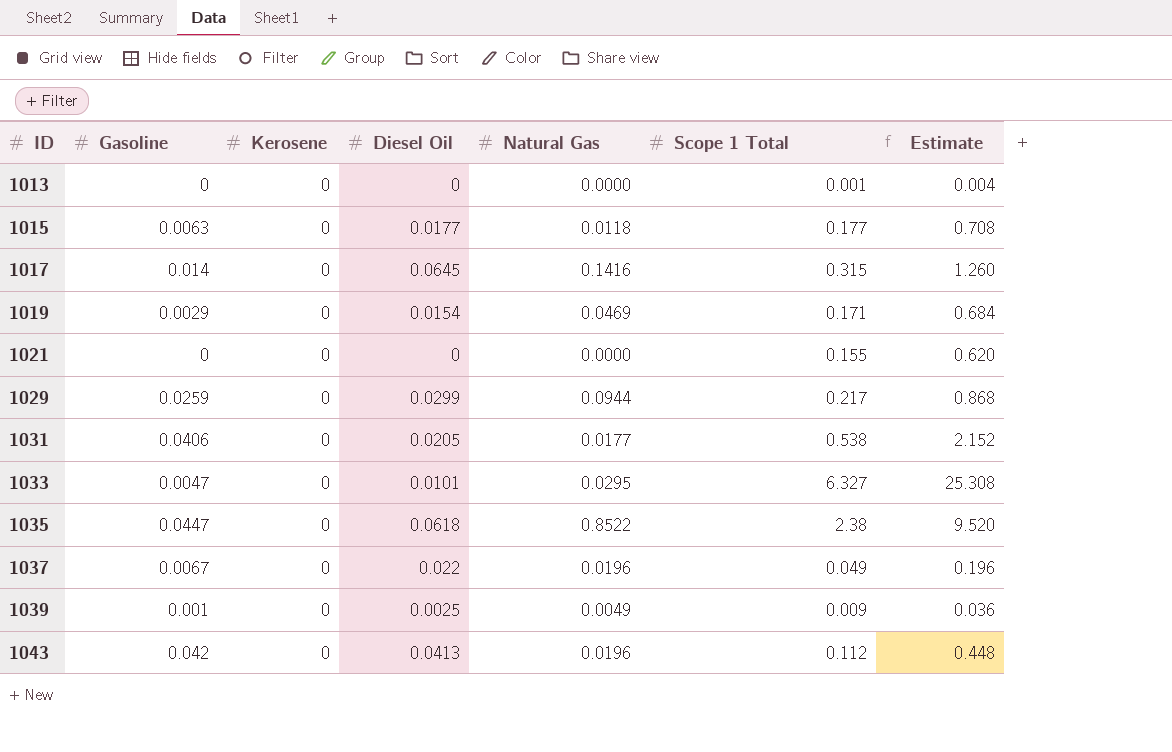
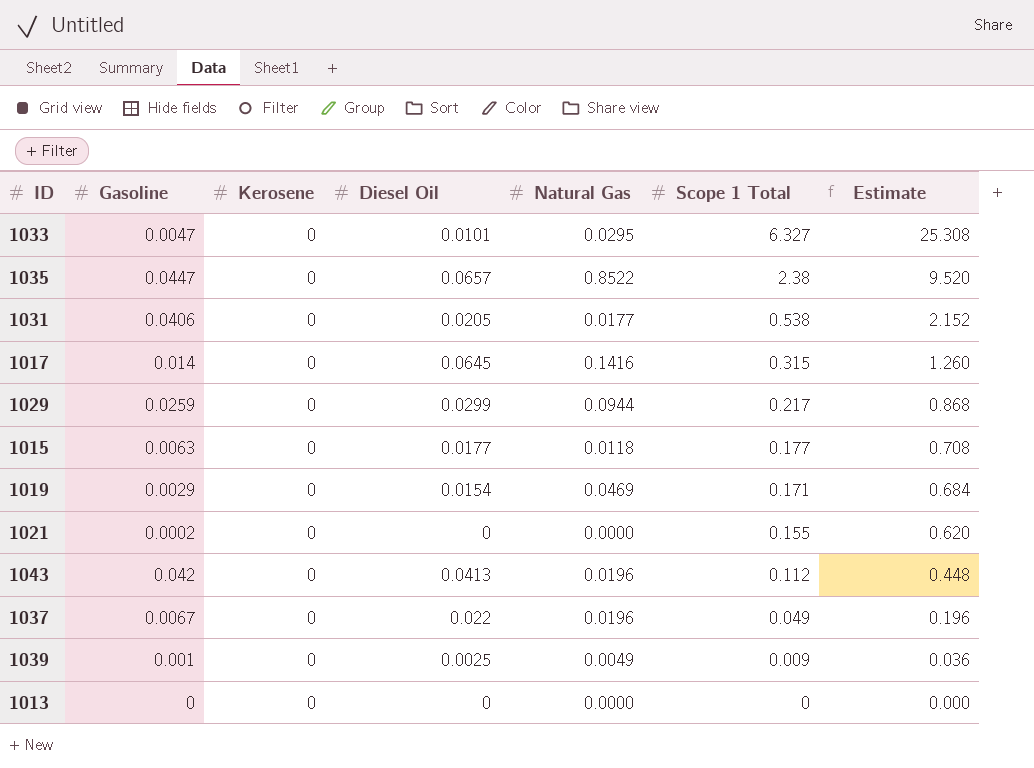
row order: ID ascending -> Scope 1 Total descending
1035 | Diesel Oil: 0.0618 -> 0.0657
1021 | Gasoline: 0 -> 0.0002
1013 | Scope 1 Total: 0.001 -> 0
1013 | Estimate: 0.004 -> 0.000

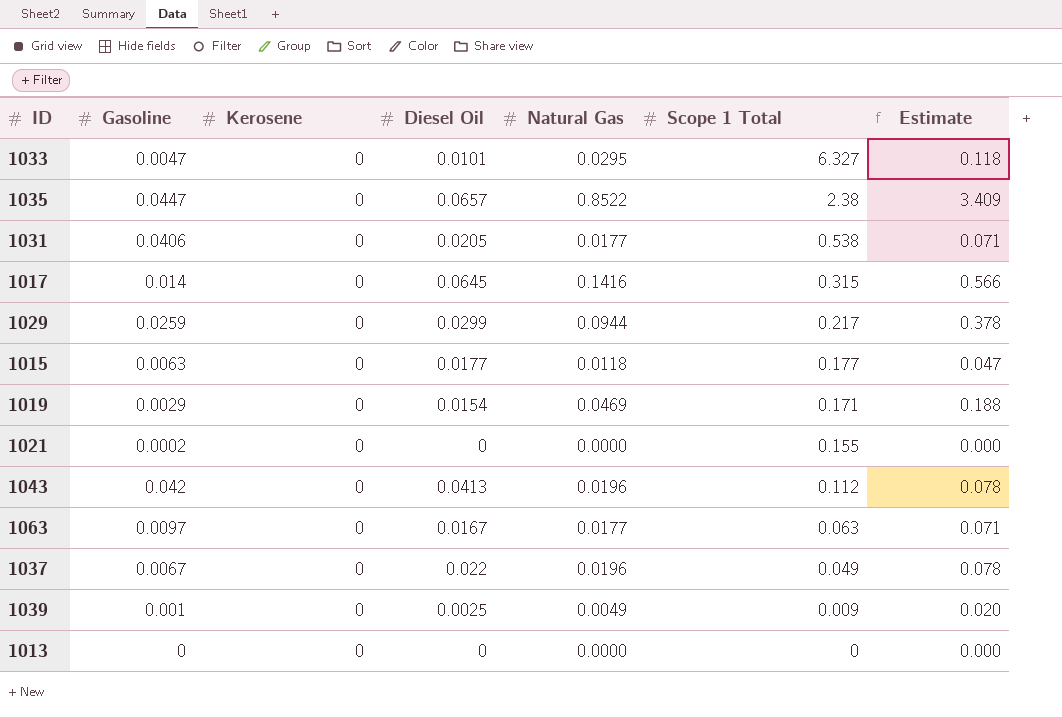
column Estimate | formula: [Scope 1 Total] * 4 -> [Natural Gas] * 4
row 1063: none -> 0.0097 | 0 | 0.0167 | 0.0177 | 0.063 | 0.071

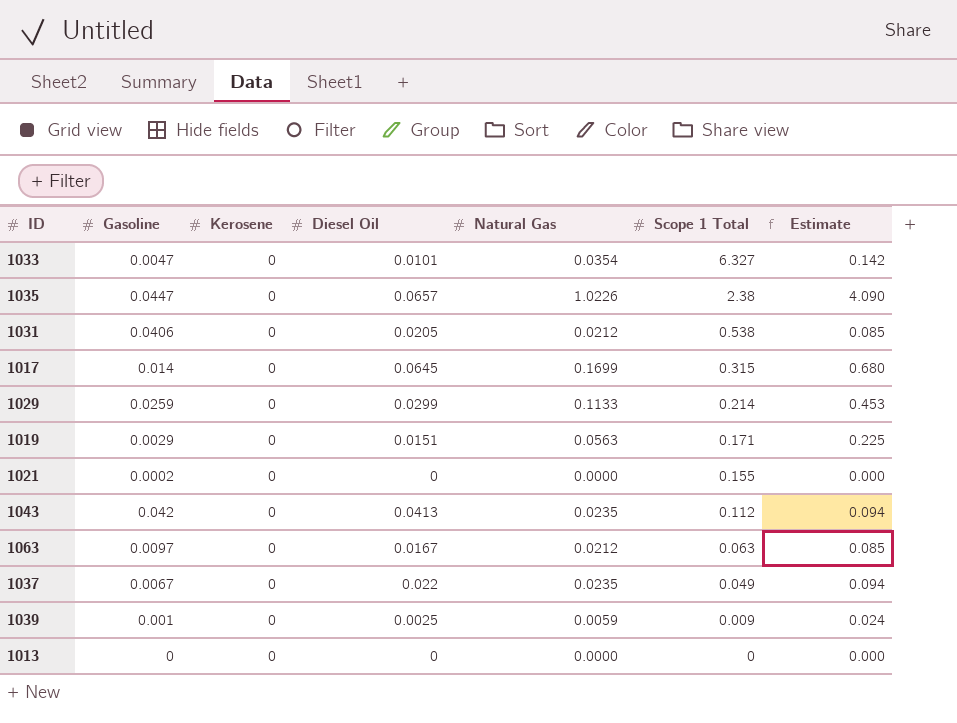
row 1015: 0.0063 | 0 | 0.0177 | 0.0118 | 0.177 | 0.047 -> none
1033 | Natural Gas: 0.0295 -> 0.0354
1033 | Estimate: 0.118 -> 0.142
1035 | Natural Gas: 0.8522 -> 1.0226
1035 | Estimate: 3.409 -> 4.090
1031 | Natural Gas: 0.0177 -> 0.0212
1031 | Estimate: 0.071 -> 0.085
1017 | Natural Gas: 0.1416 -> 0.1699
1017 | Estimate: 0.566 -> 0.680
1029 | Natural Gas: 0.0944 -> 0.1133
1029 | Scope 1 Total: 0.217 -> 0.214
1029 | Estimate: 0.378 -> 0.453
1019 | Diesel Oil: 0.0154 -> 0.0151
1019 | Natural Gas: 0.0469 -> 0.0563
1019 | Estimate: 0.188 -> 0.225
1043 | Natural Gas: 0.0196 -> 0.0235
1043 | Estimate: 0.078 -> 0.094
1063 | Natural Gas: 0.0177 -> 0.0212
1063 | Estimate: 0.071 -> 0.085
1037 | Natural Gas: 0.0196 -> 0.0235
1037 | Estimate: 0.078 -> 0.094
1039 | Natural Gas: 0.0049 -> 0.0059
1039 | Estimate: 0.020 -> 0.024

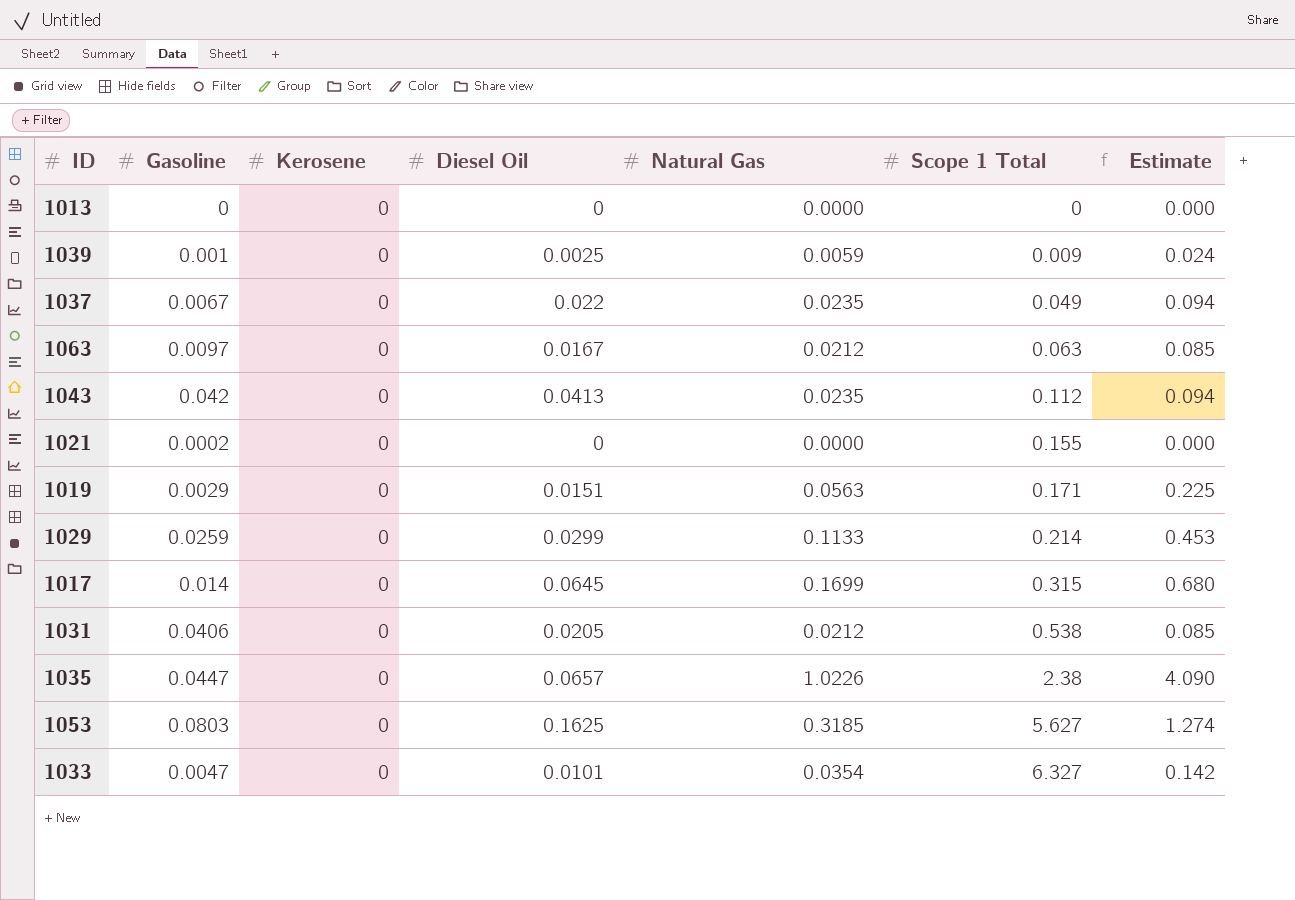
row order: Scope 1 Total descending -> Scope 1 Total ascending
row 1053: none -> 0.0803 | 0 | 0.1625 | 0.3185 | 5.627 | 1.274

